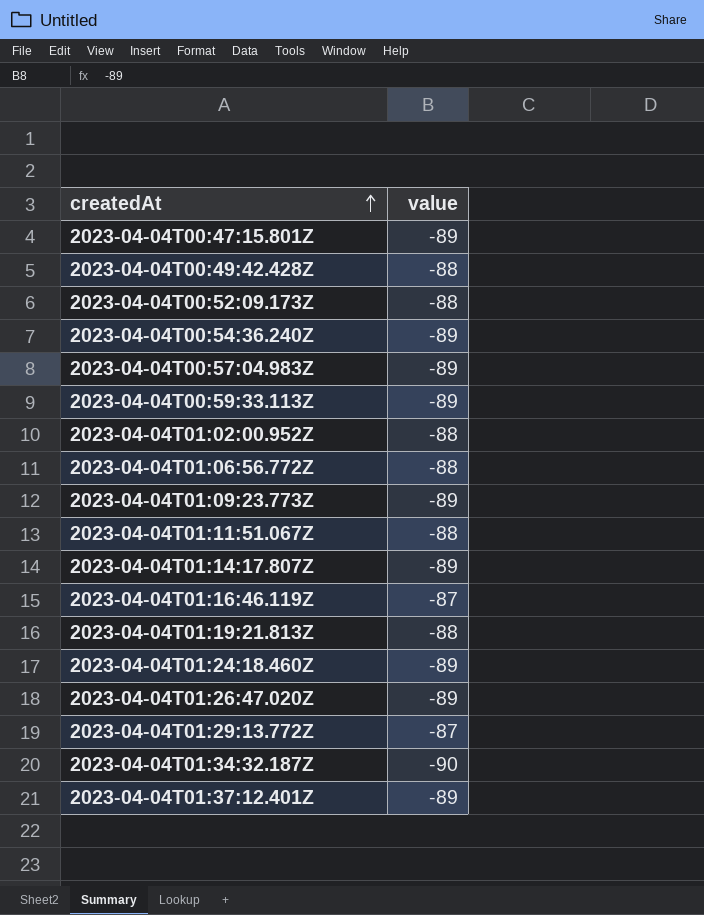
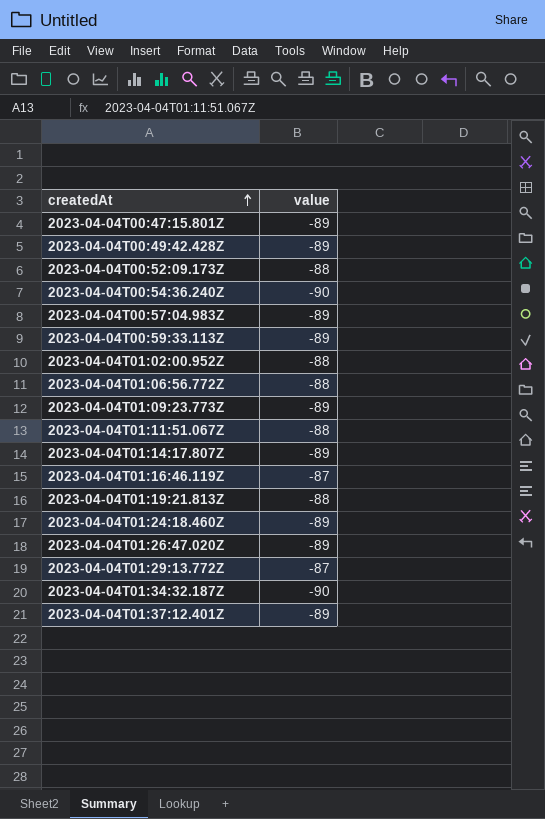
2023-04-04T00:49:42.428Z | value: -88 -> -89
2023-04-04T00:54:36.240Z | value: -89 -> -90

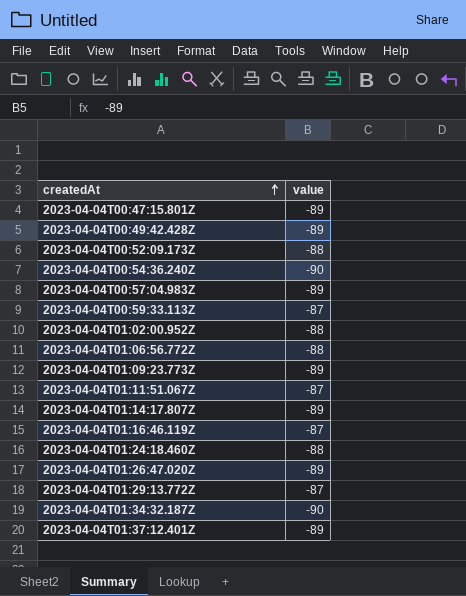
row 2023-04-04T01:19:21.813Z: -88 -> none
2023-04-04T00:59:33.113Z | value: -89 -> -87
2023-04-04T01:11:51.067Z | value: -88 -> -87
2023-04-04T01:24:18.460Z | value: -89 -> -88

